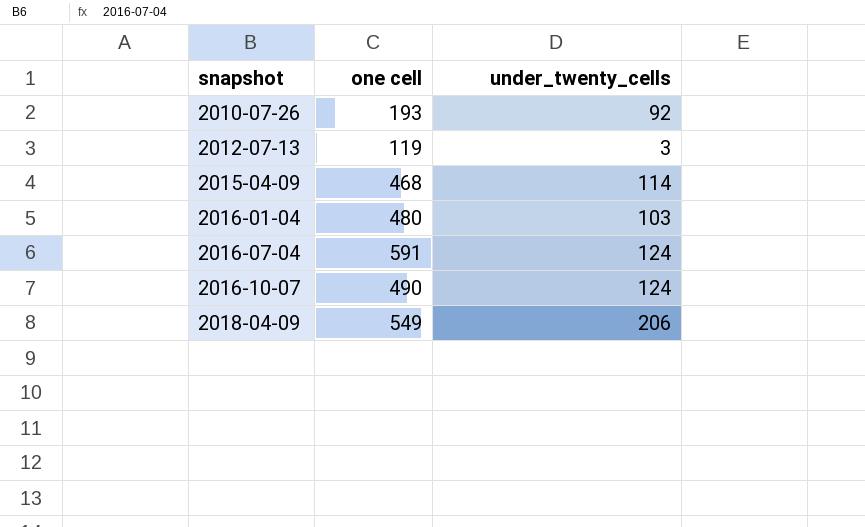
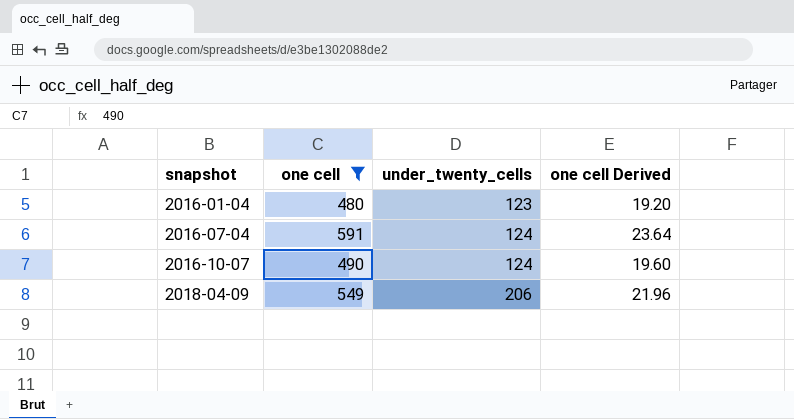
filter: none -> one cell >= 480
column one cell Derived | formula: none -> [one cell] * 0.04
2016-01-04 | under_twenty_cells: 103 -> 123

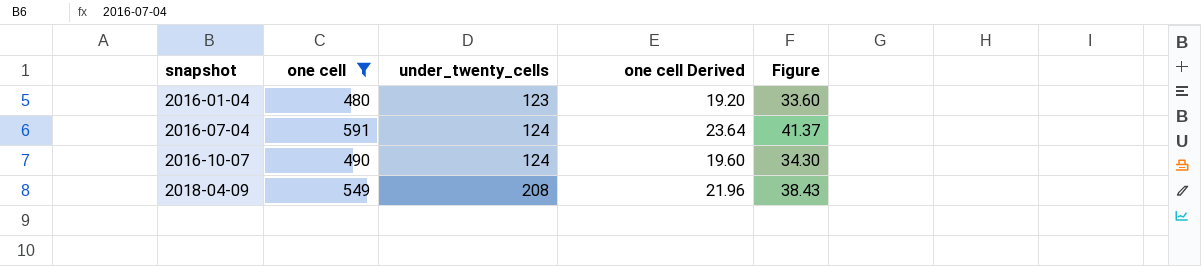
column Figure | formula: none -> [one cell] * 0.07
2018-04-09 | under_twenty_cells: 206 -> 208

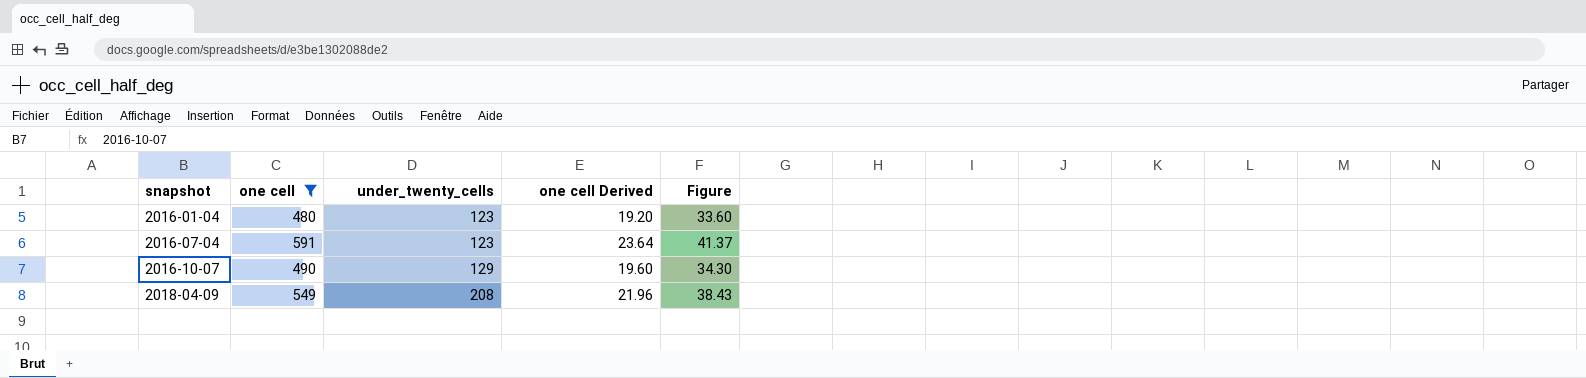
2016-07-04 | under_twenty_cells: 124 -> 123
2016-10-07 | under_twenty_cells: 124 -> 129

